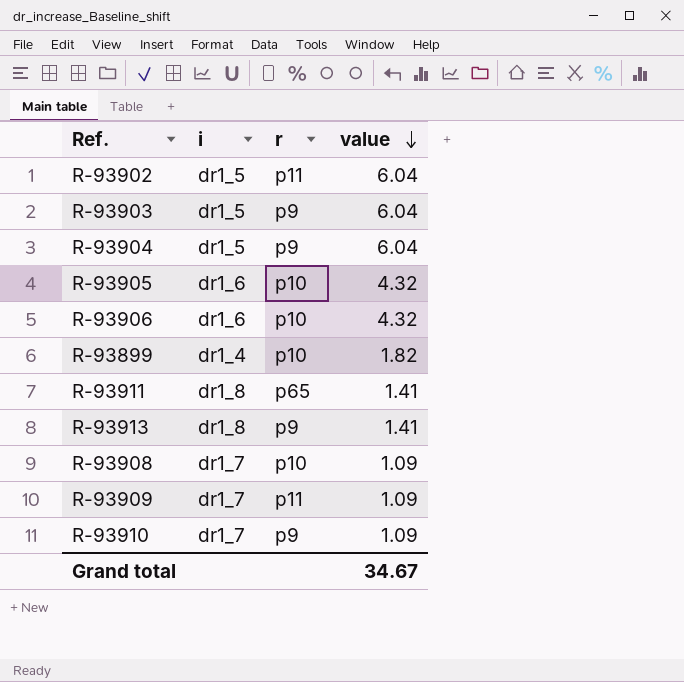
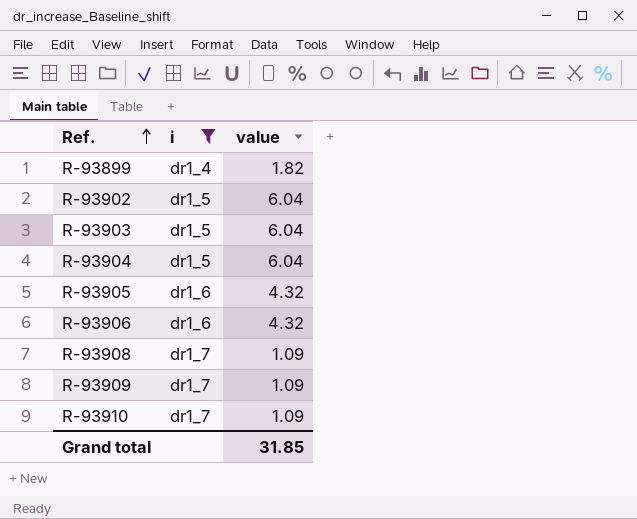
filter: none -> i != dr1_8
row order: value descending -> Ref. ascending
column r | position: 3 -> none
Grand total | value: 34.67 -> 31.85

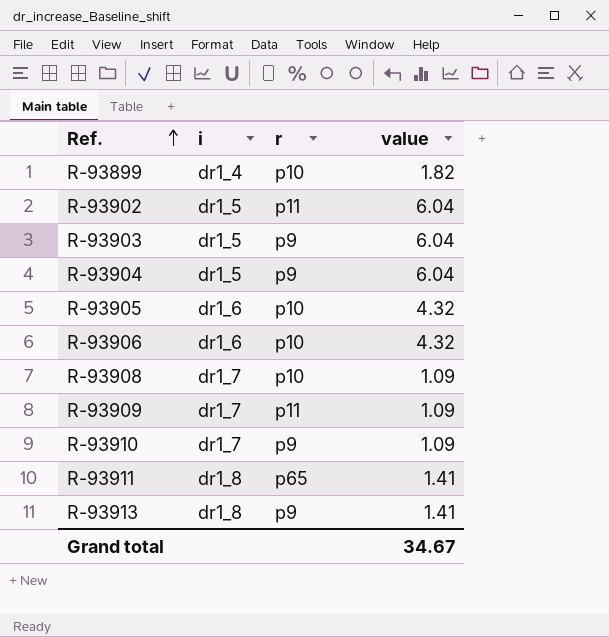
filter: i != dr1_8 -> none
column r | position: none -> 3
Grand total | value: 31.85 -> 34.67

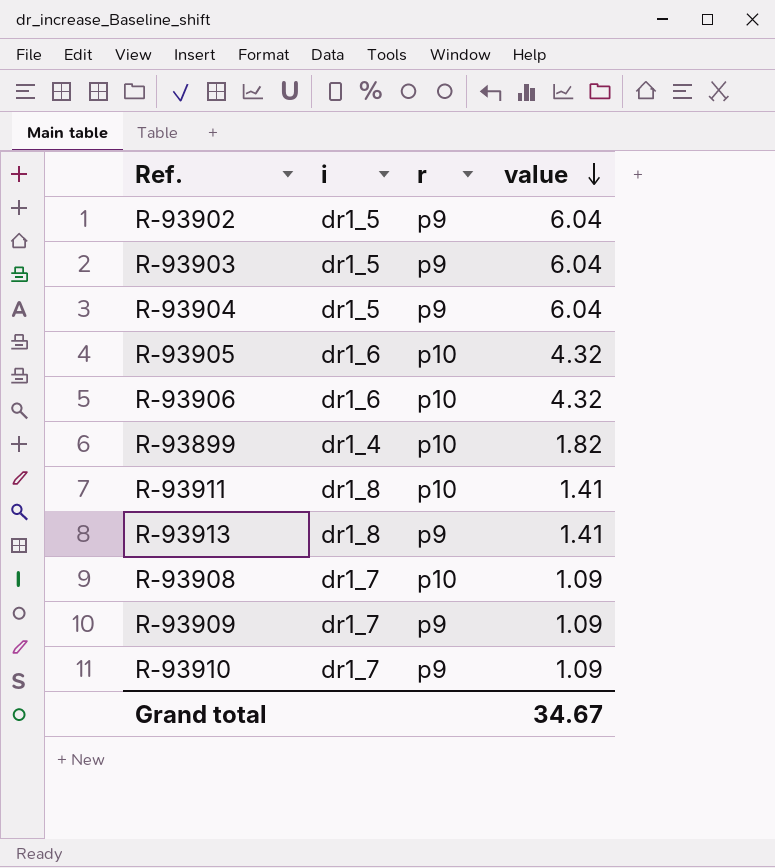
row order: Ref. ascending -> value descending
R-93902 | r: p11 -> p9
R-93911 | r: p65 -> p10
R-93909 | r: p11 -> p9

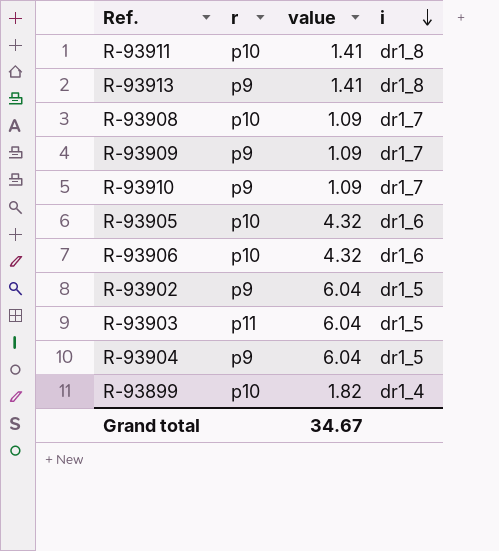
row order: value descending -> i descending
column i | position: 2 -> 4
R-93903 | r: p9 -> p11

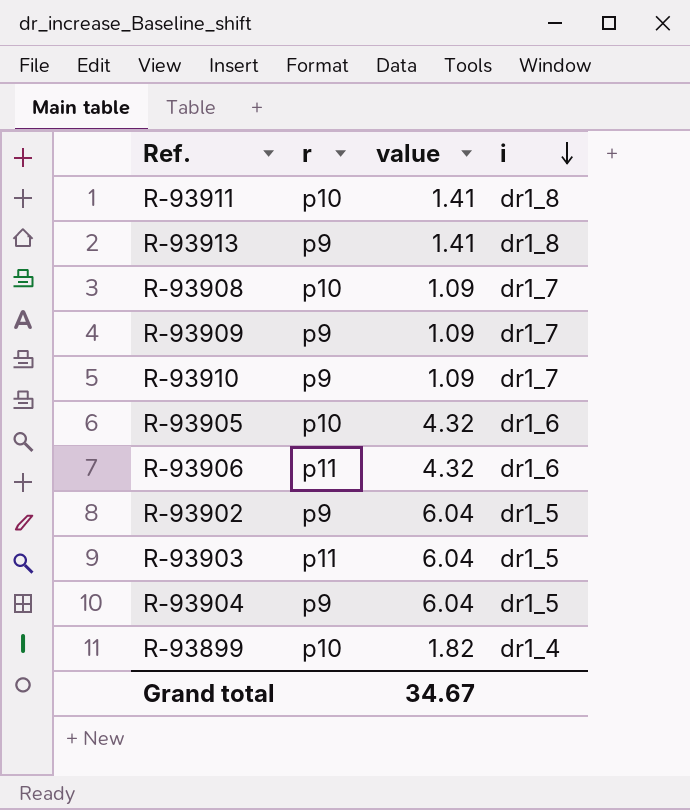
R-93906 | r: p10 -> p11

